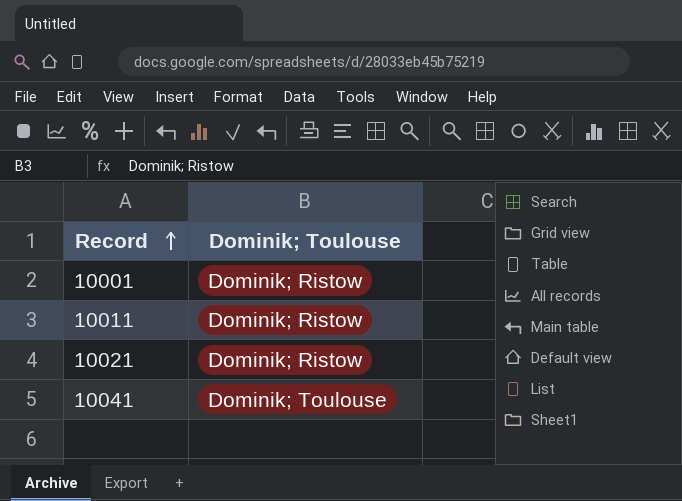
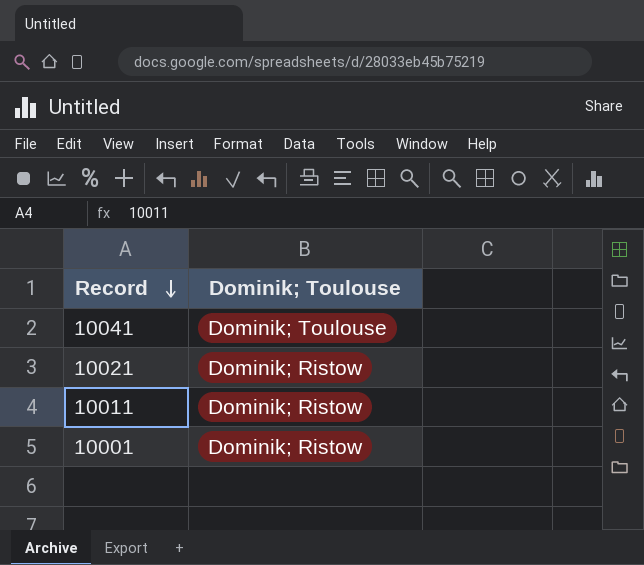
row order: Record ascending -> Record descending

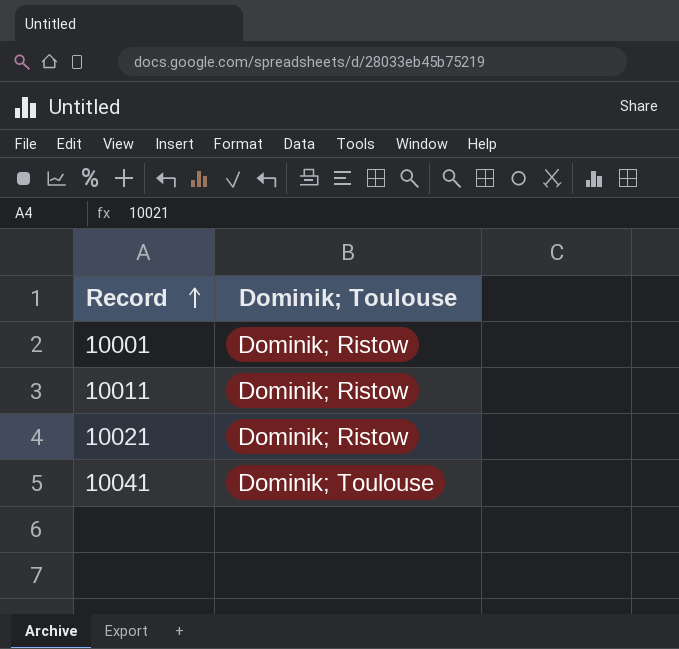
row order: Record descending -> Record ascending

